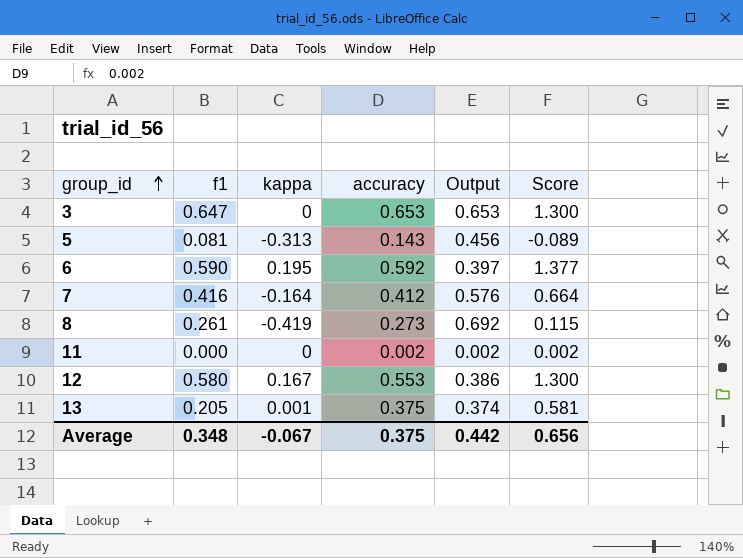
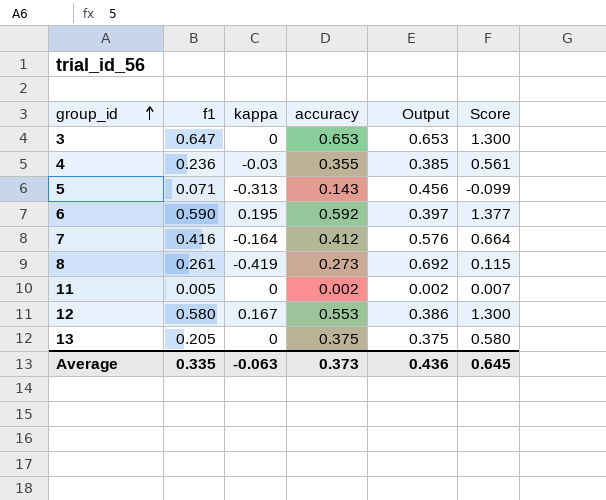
row 4: none -> 0.236 | -0.03 | 0.355 | 0.385 | 0.561
5 | f1: 0.081 -> 0.071
5 | Score: -0.089 -> -0.099
11 | f1: 0.000 -> 0.005
11 | Score: 0.002 -> 0.007
13 | kappa: 0.001 -> 0
13 | Output: 0.374 -> 0.375
13 | Score: 0.581 -> 0.580
Average | f1: 0.348 -> 0.335
Average | kappa: -0.067 -> -0.063
Average | accuracy: 0.375 -> 0.373
Average | Output: 0.442 -> 0.436
Average | Score: 0.656 -> 0.645

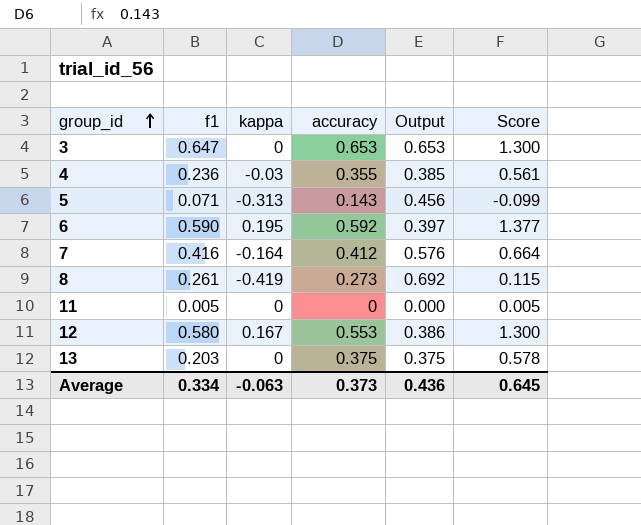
11 | accuracy: 0.002 -> 0
11 | Output: 0.002 -> 0.000
11 | Score: 0.007 -> 0.005
13 | f1: 0.205 -> 0.203
13 | Score: 0.580 -> 0.578
Average | f1: 0.335 -> 0.334

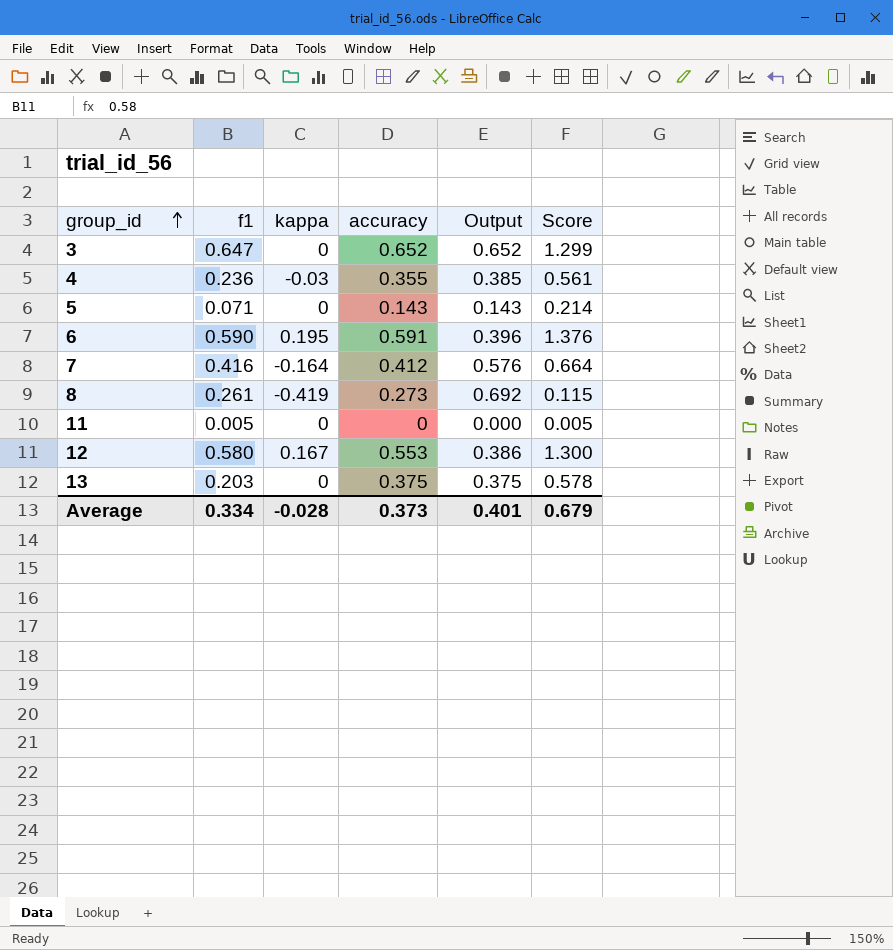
3 | accuracy: 0.653 -> 0.652
3 | Output: 0.653 -> 0.652
3 | Score: 1.300 -> 1.299
5 | kappa: -0.313 -> 0
5 | Output: 0.456 -> 0.143
5 | Score: -0.099 -> 0.214
6 | accuracy: 0.592 -> 0.591
6 | Output: 0.397 -> 0.396
6 | Score: 1.377 -> 1.376
Average | kappa: -0.063 -> -0.028
Average | Output: 0.436 -> 0.401
Average | Score: 0.645 -> 0.679

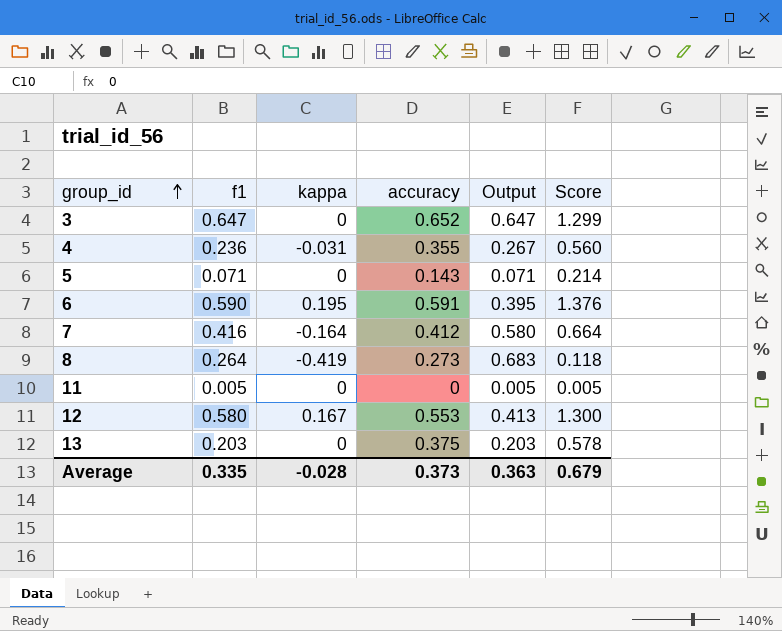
column Output | formula: [accuracy] - [kappa] -> [f1] - [kappa]
4 | kappa: -0.03 -> -0.031
4 | Score: 0.561 -> 0.560
8 | f1: 0.261 -> 0.264
8 | Score: 0.115 -> 0.118
Average | f1: 0.334 -> 0.335
Average | Output: 0.401 -> 0.363

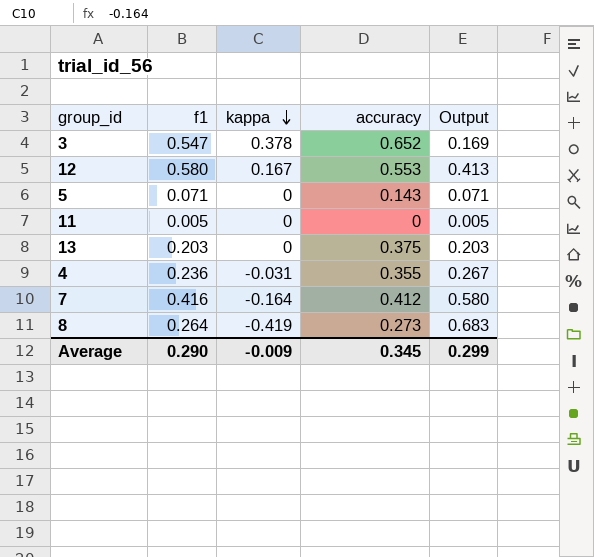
row order: group_id ascending -> kappa descending
column Score | formula: [f1] + [kappa] + [accuracy] -> none
row 6: 0.590 | 0.195 | 0.591 | 0.395 | 1.376 -> none
3 | f1: 0.647 -> 0.547
3 | kappa: 0 -> 0.378
3 | Output: 0.647 -> 0.169
Average | f1: 0.335 -> 0.290
Average | kappa: -0.028 -> -0.009
Average | accuracy: 0.373 -> 0.345
Average | Output: 0.363 -> 0.299

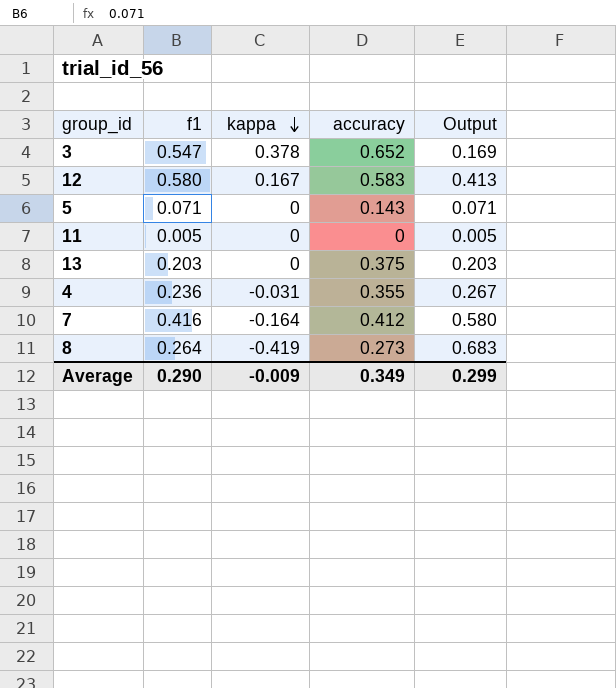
12 | accuracy: 0.553 -> 0.583
Average | accuracy: 0.345 -> 0.349

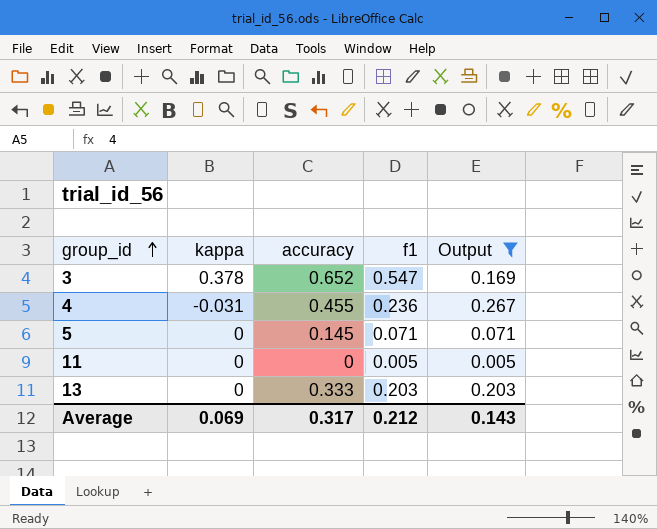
filter: none -> Output <= 0.267
row order: kappa descending -> group_id ascending
column f1 | position: 2 -> 4
4 | accuracy: 0.355 -> 0.455
5 | accuracy: 0.143 -> 0.145
13 | accuracy: 0.375 -> 0.333
Average | kappa: -0.009 -> 0.069
Average | accuracy: 0.349 -> 0.317
Average | f1: 0.290 -> 0.212
Average | Output: 0.299 -> 0.143

